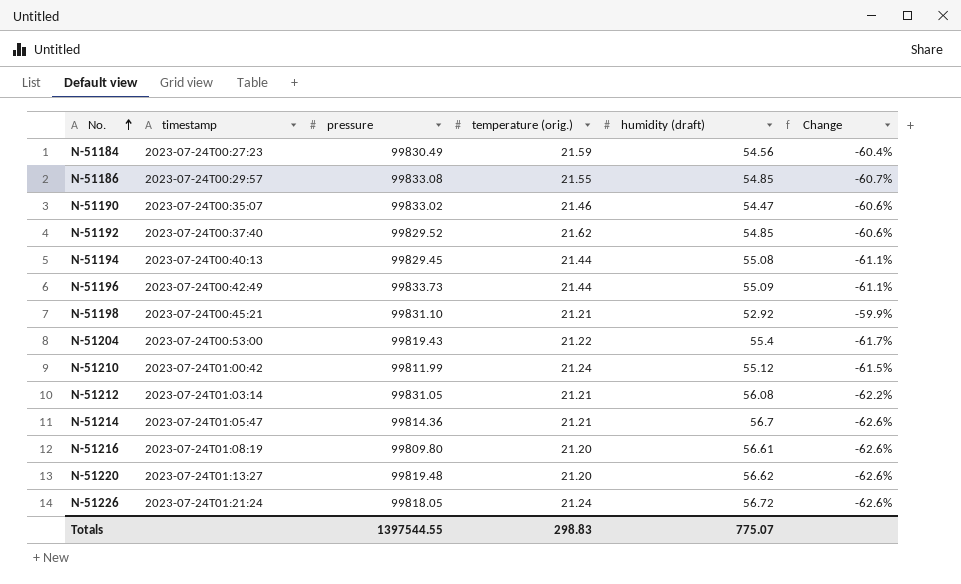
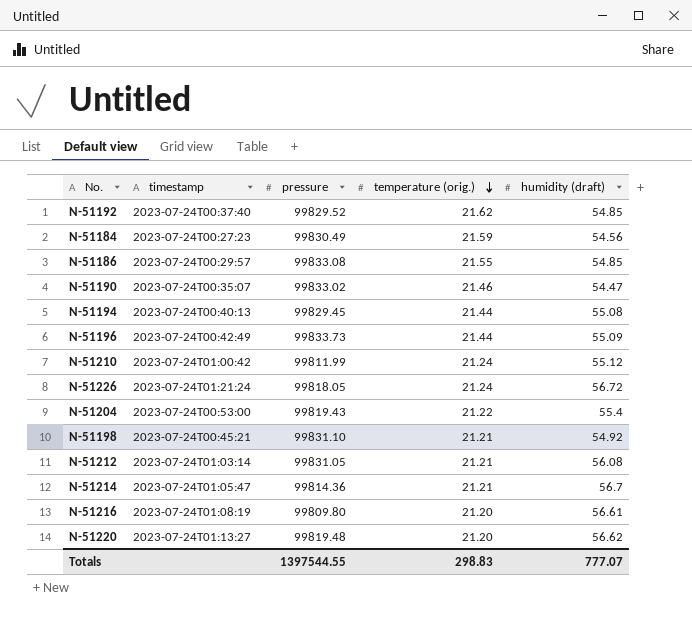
row order: No. ascending -> temperature (orig.) descending
column Change | formula: ([temperature (orig.)] - [humidity (draft)]) / [humidity (draft)] -> none
N-51198 | humidity (draft): 52.92 -> 54.92
Totals | humidity (draft): 775.07 -> 777.07

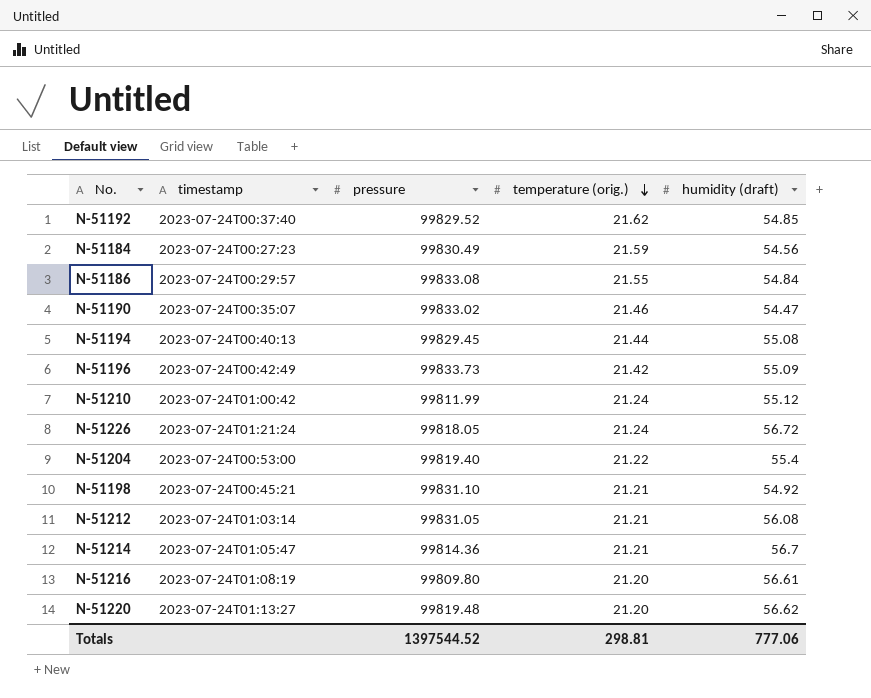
N-51186 | humidity (draft): 54.85 -> 54.84
N-51196 | temperature (orig.): 21.44 -> 21.42
N-51204 | pressure: 99819.43 -> 99819.40
Totals | pressure: 1397544.55 -> 1397544.52
Totals | temperature (orig.): 298.83 -> 298.81
Totals | humidity (draft): 777.07 -> 777.06

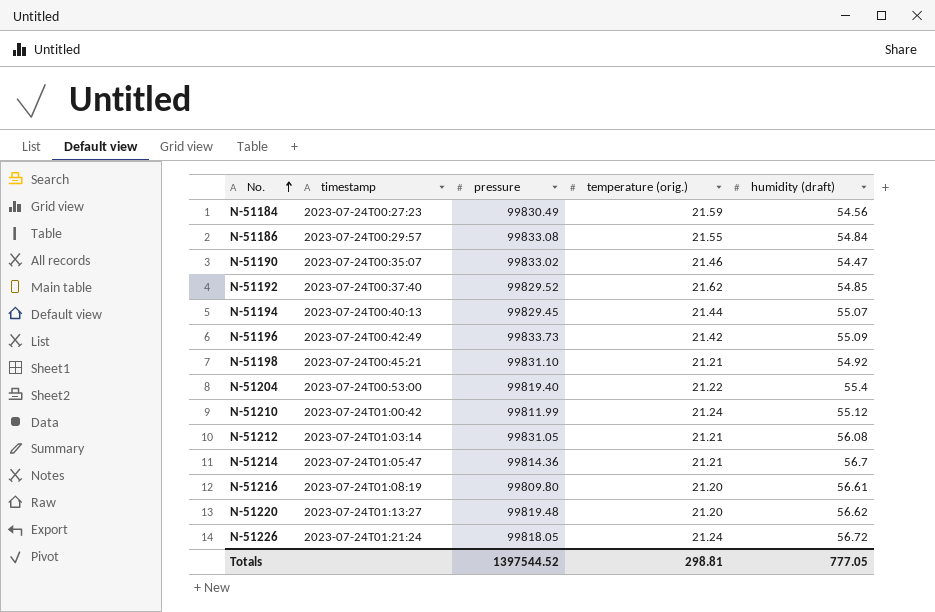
row order: temperature (orig.) descending -> No. ascending
N-51194 | humidity (draft): 55.08 -> 55.07
Totals | humidity (draft): 777.06 -> 777.05

